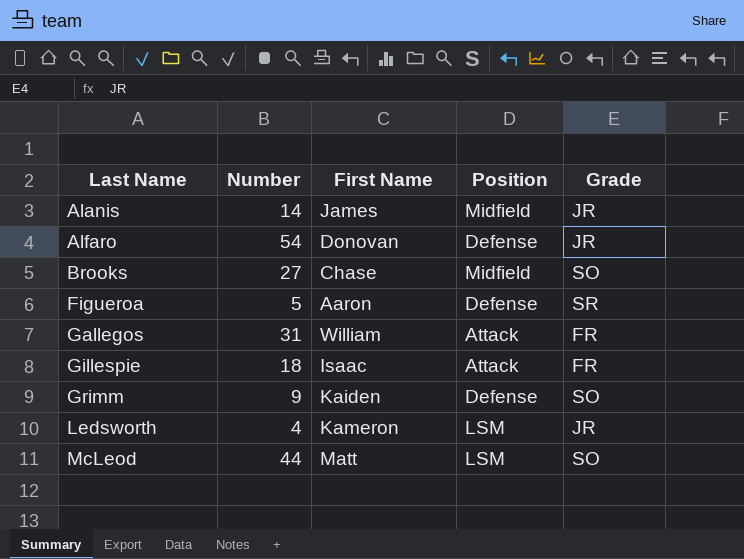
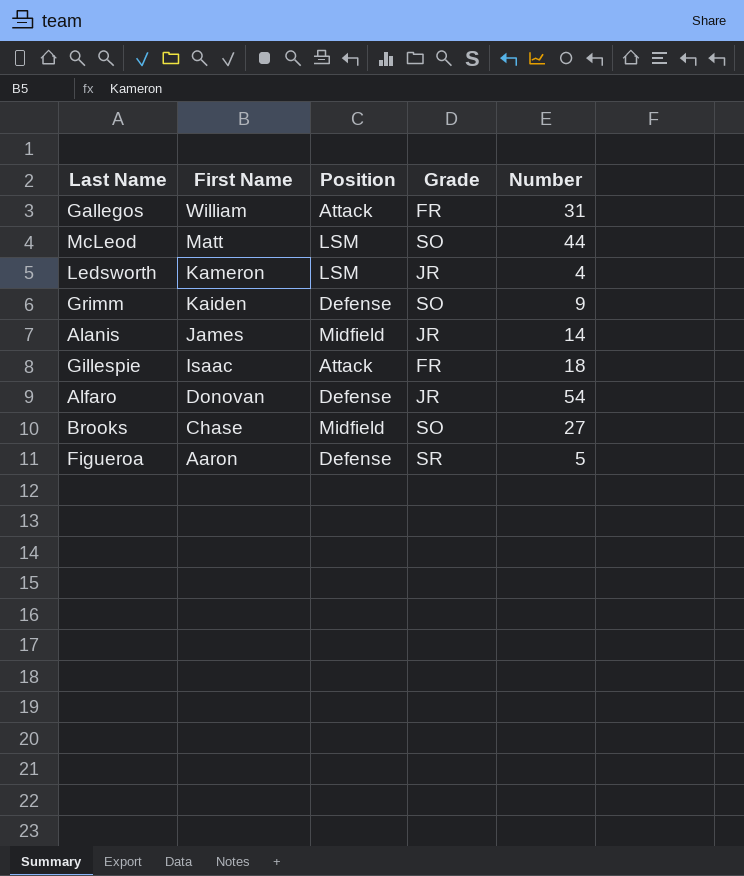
row order: Last Name ascending -> First Name descending
column Number | position: 2 -> 5

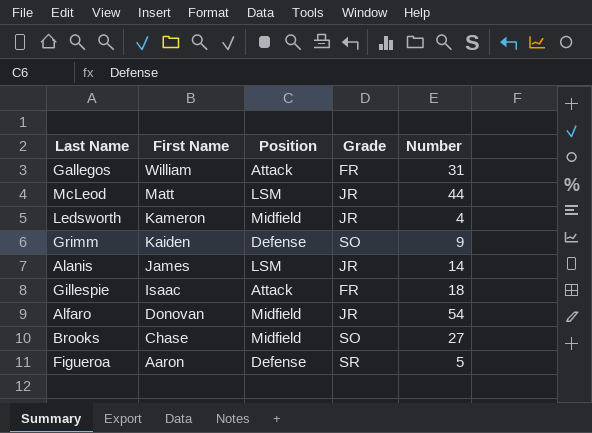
McLeod | Grade: SO -> JR
Ledsworth | Position: LSM -> Midfield
Alanis | Position: Midfield -> LSM
Alfaro | Position: Defense -> Midfield

